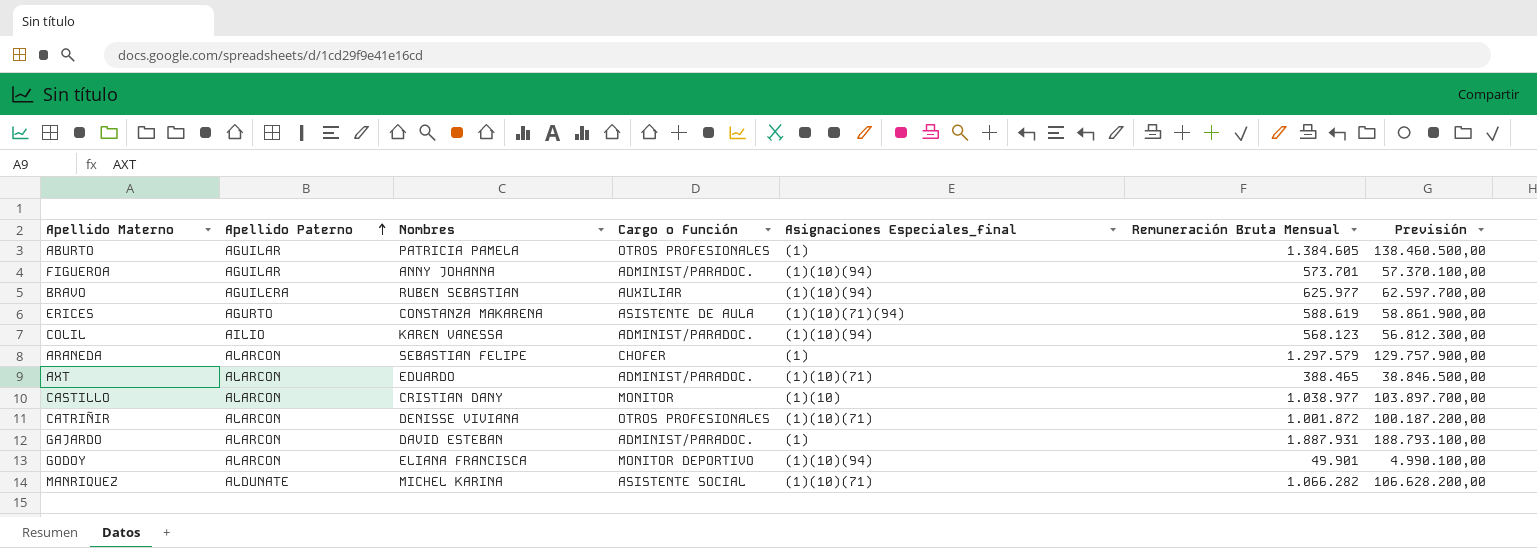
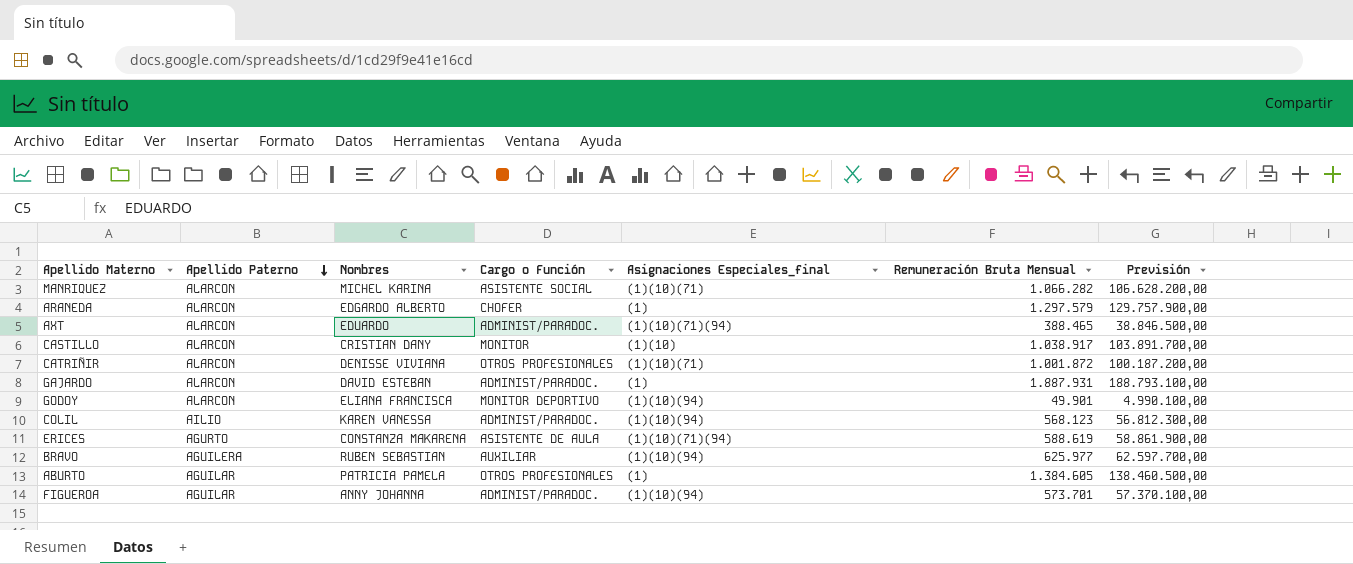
row order: Apellido Paterno ascending -> Apellido Paterno descending
MANRIQUEZ | Apellido Paterno: ALDUNATE -> ALARCON
ARANEDA | Nombres: SEBASTIAN FELIPE -> EDGARDO ALBERTO
AXT | Asignaciones Especiales_final: (1)(10)(71) -> (1)(10)(71)(94)
CASTILLO | Remuneración Bruta Mensual: 1.038.977 -> 1.038.917
CASTILLO | Previsión: 103.897.700,00 -> 103.891.700,00

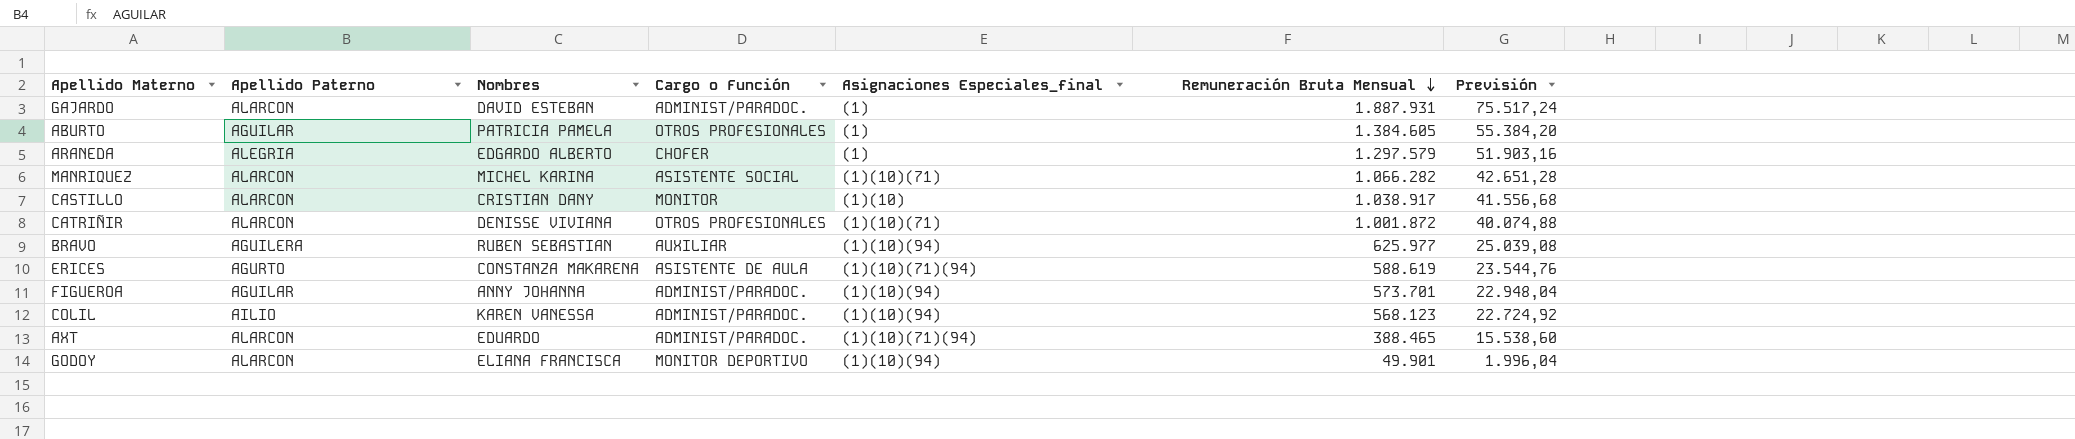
row order: Apellido Paterno descending -> Remuneración Bruta Mensual descending
column Previsión | formula: [Remuneración Bruta Mensual] * 100 -> [Remuneración Bruta Mensual] * 0,04
ARANEDA | Apellido Paterno: ALARCON -> ALEGRIA

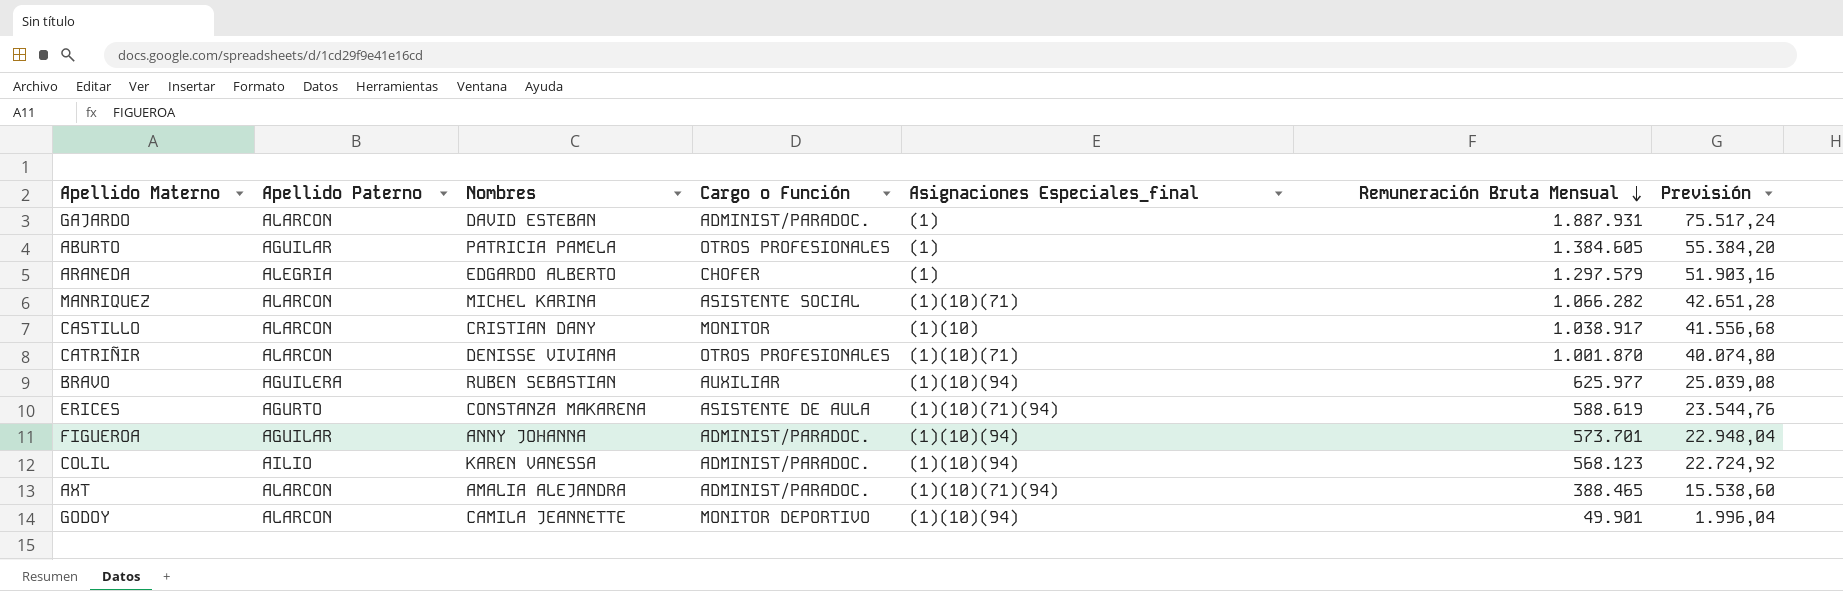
CATRIÑIR | Remuneración Bruta Mensual: 1.001.872 -> 1.001.870
CATRIÑIR | Previsión: 40.074,88 -> 40.074,80
AXT | Nombres: EDUARDO -> AMALIA ALEJANDRA
GODOY | Nombres: ELIANA FRANCISCA -> CAMILA JEANNETTE

